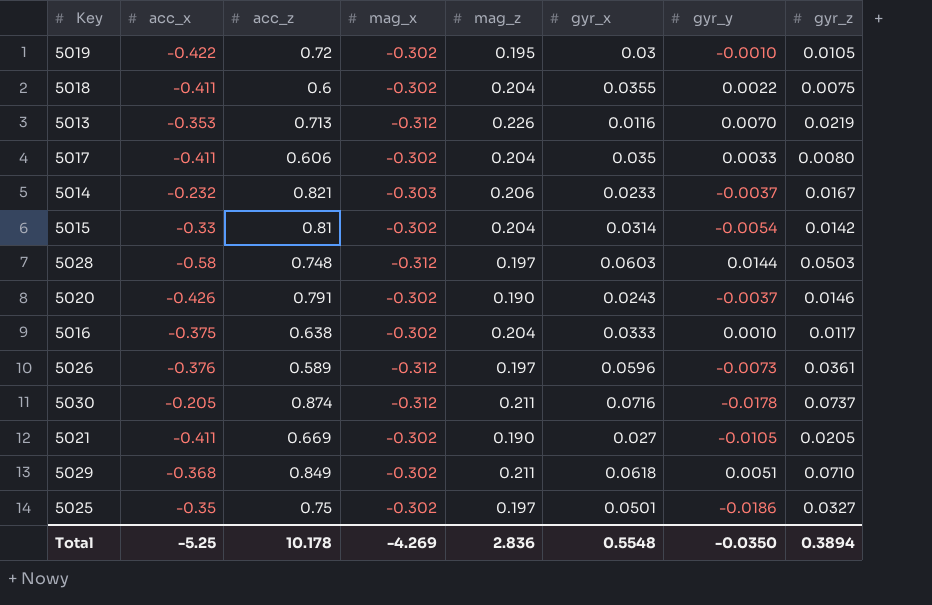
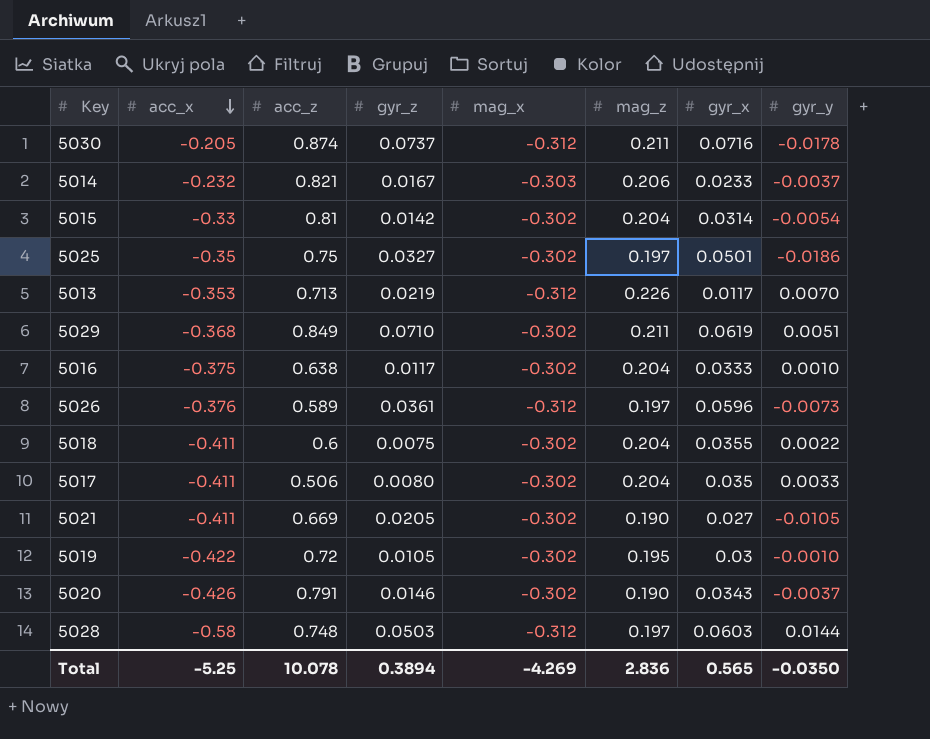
row order: none -> acc_x descending
column gyr_z | position: 8 -> 4
5013 | gyr_x: 0.0116 -> 0.0117
5029 | gyr_x: 0.0618 -> 0.0619
5017 | acc_z: 0.606 -> 0.506
5020 | gyr_x: 0.0243 -> 0.0343
Total | acc_z: 10.178 -> 10.078
Total | gyr_x: 0.5548 -> 0.565

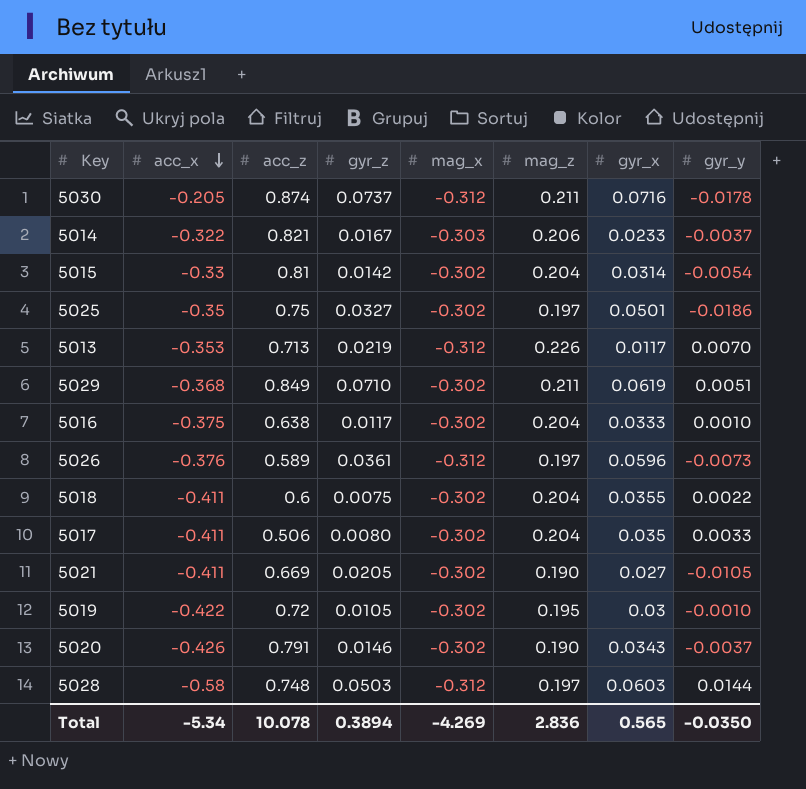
5014 | acc_x: -0.232 -> -0.322
Total | acc_x: -5.25 -> -5.34

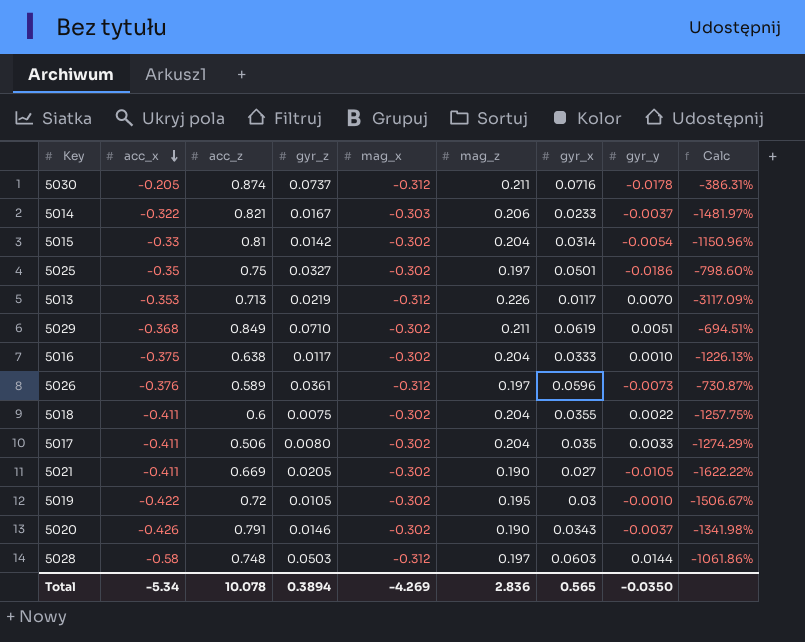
column Calc | formula: none -> ([acc_x] - [gyr_x]) / [gyr_x]

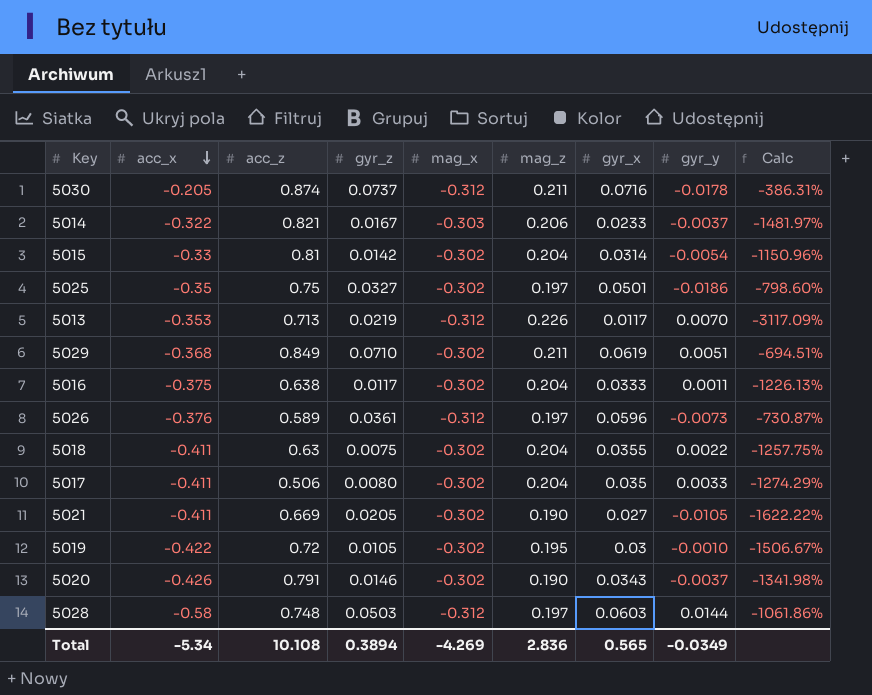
5016 | gyr_y: 0.0010 -> 0.0011
5018 | acc_z: 0.6 -> 0.63
Total | acc_z: 10.078 -> 10.108
Total | gyr_y: -0.0350 -> -0.0349

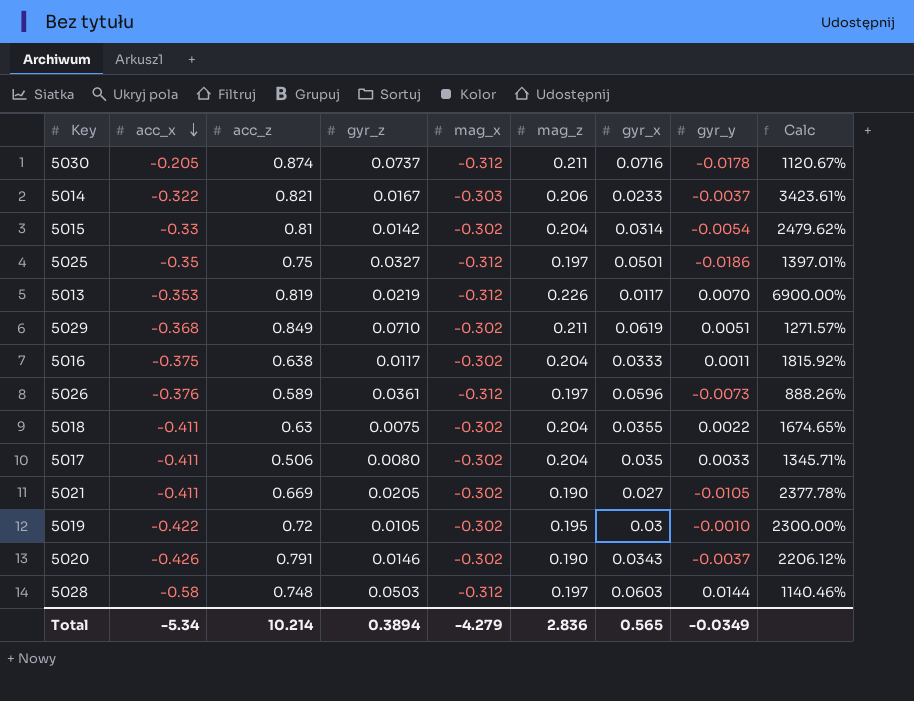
column Calc | formula: ([acc_x] - [gyr_x]) / [gyr_x] -> ([acc_z] - [gyr_x]) / [gyr_x]
5025 | mag_x: -0.302 -> -0.312
5013 | acc_z: 0.713 -> 0.819
Total | acc_z: 10.108 -> 10.214
Total | mag_x: -4.269 -> -4.279

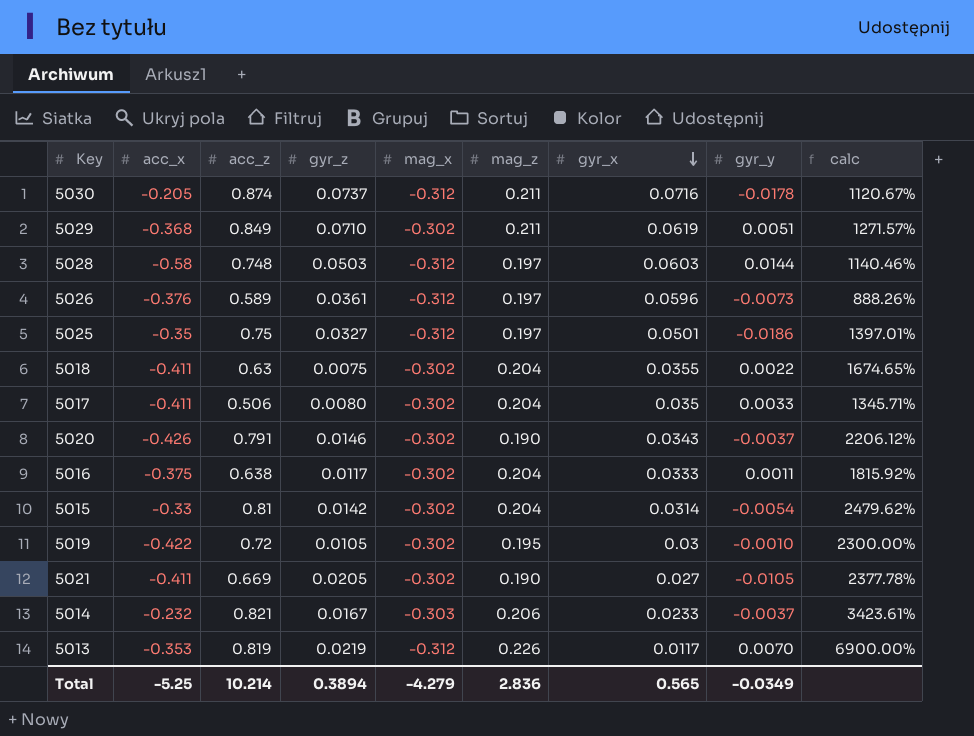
row order: acc_x descending -> gyr_x descending
column name: Calc -> calc
5014 | acc_x: -0.322 -> -0.232
Total | acc_x: -5.34 -> -5.25

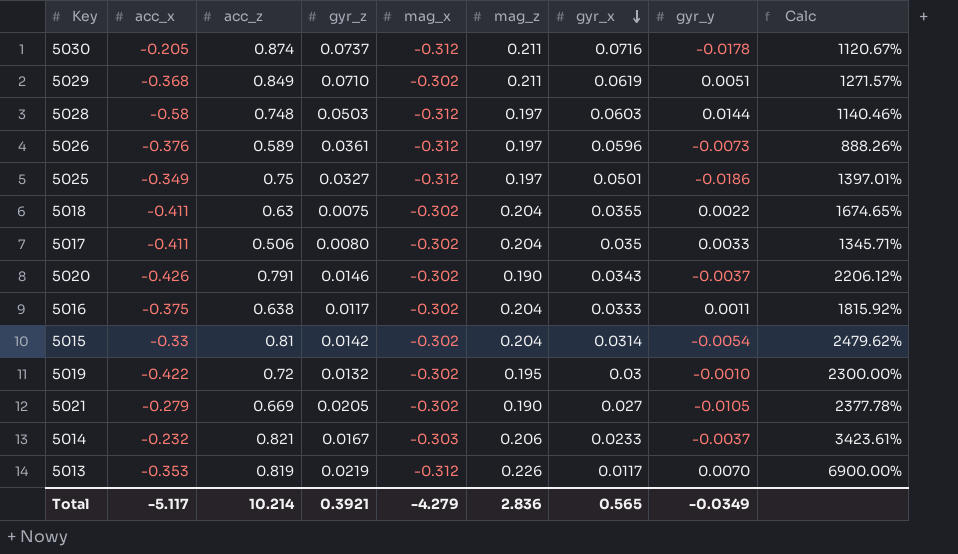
column name: calc -> Calc
5025 | acc_x: -0.35 -> -0.349
5019 | gyr_z: 0.0105 -> 0.0132
5021 | acc_x: -0.411 -> -0.279
Total | acc_x: -5.25 -> -5.117
Total | gyr_z: 0.3894 -> 0.3921

